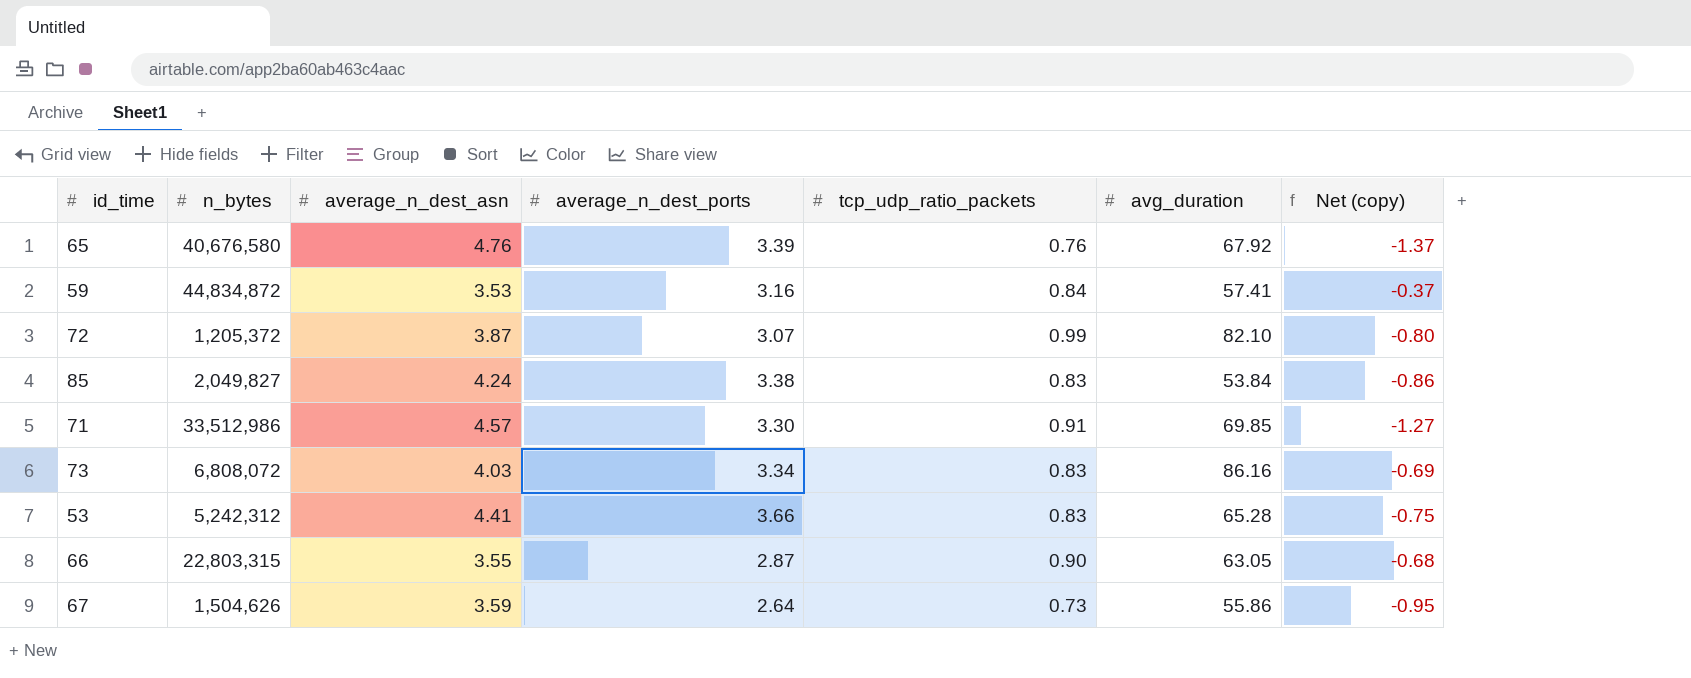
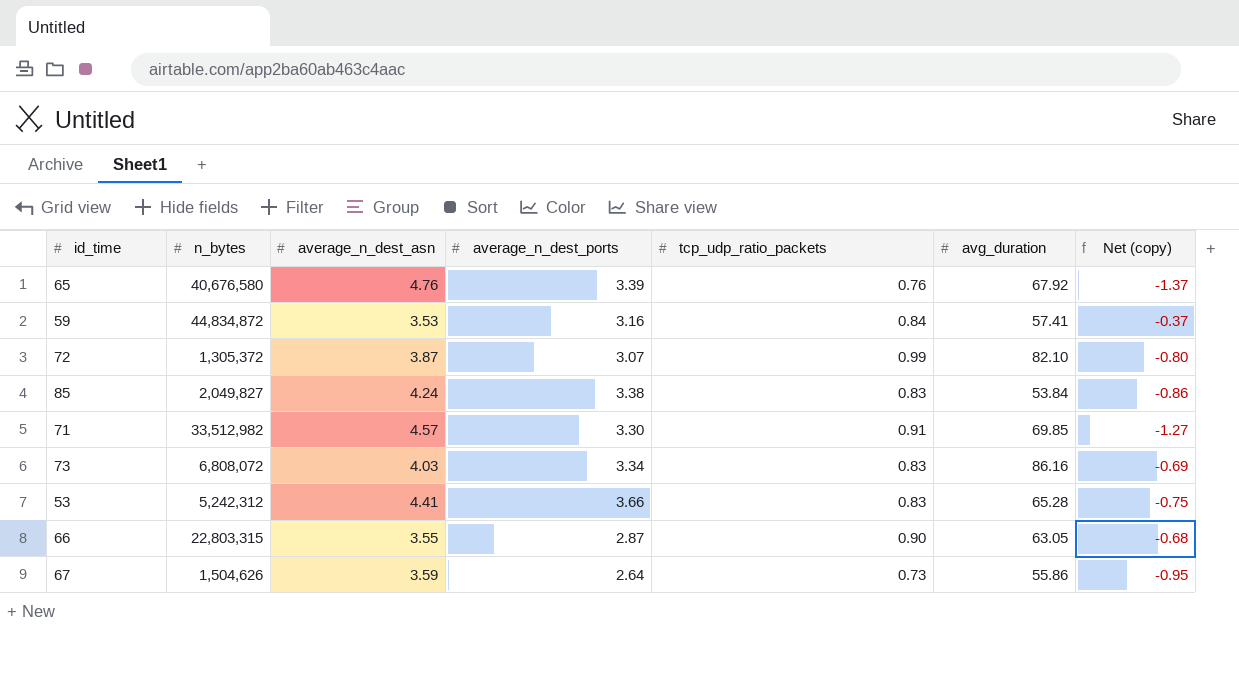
72 | n_bytes: 1,205,372 -> 1,305,372
71 | n_bytes: 33,512,986 -> 33,512,982

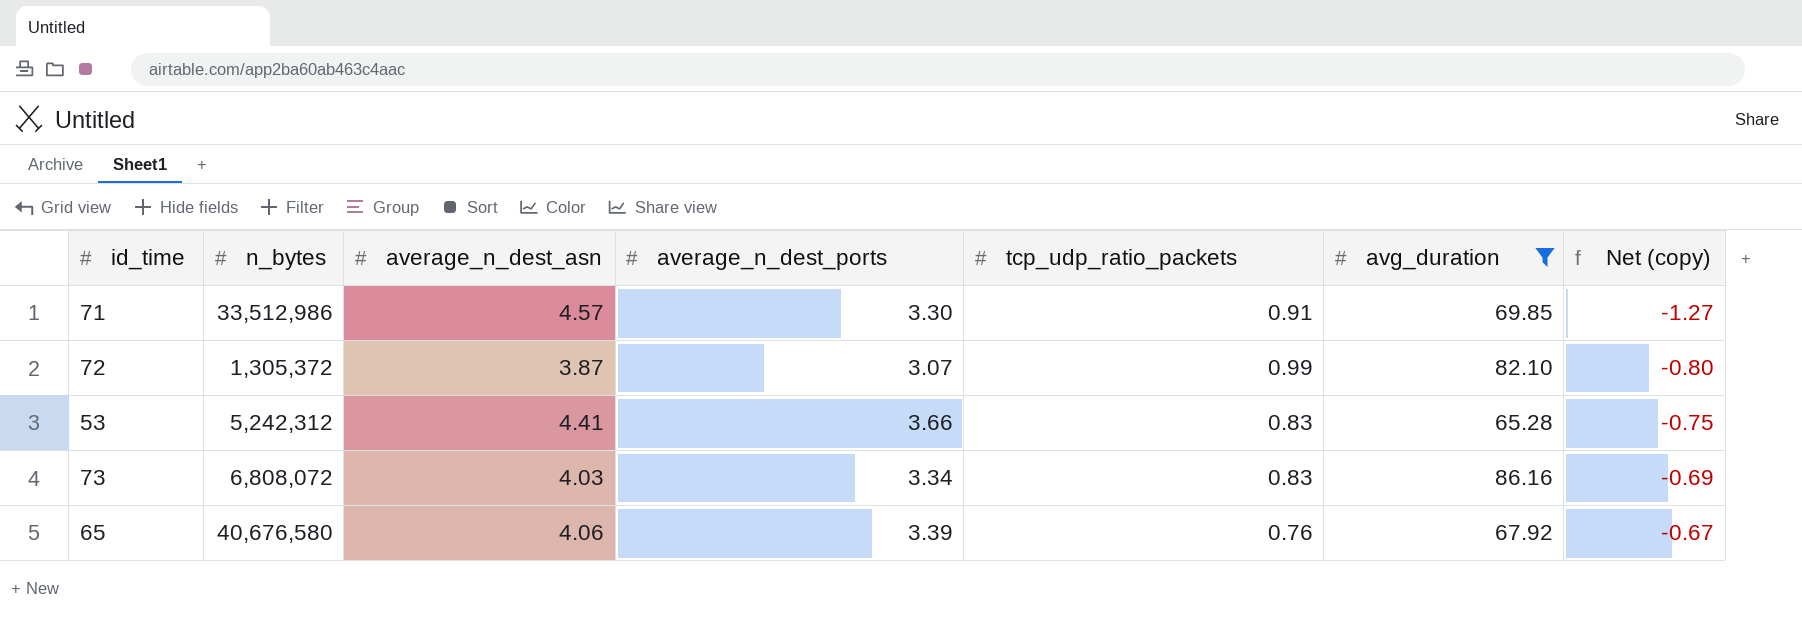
filter: none -> avg_duration >= 65.28
row order: none -> Net (copy) ascending
71 | n_bytes: 33,512,982 -> 33,512,986
65 | average_n_dest_asn: 4.76 -> 4.06
65 | Net (copy): -1.37 -> -0.67

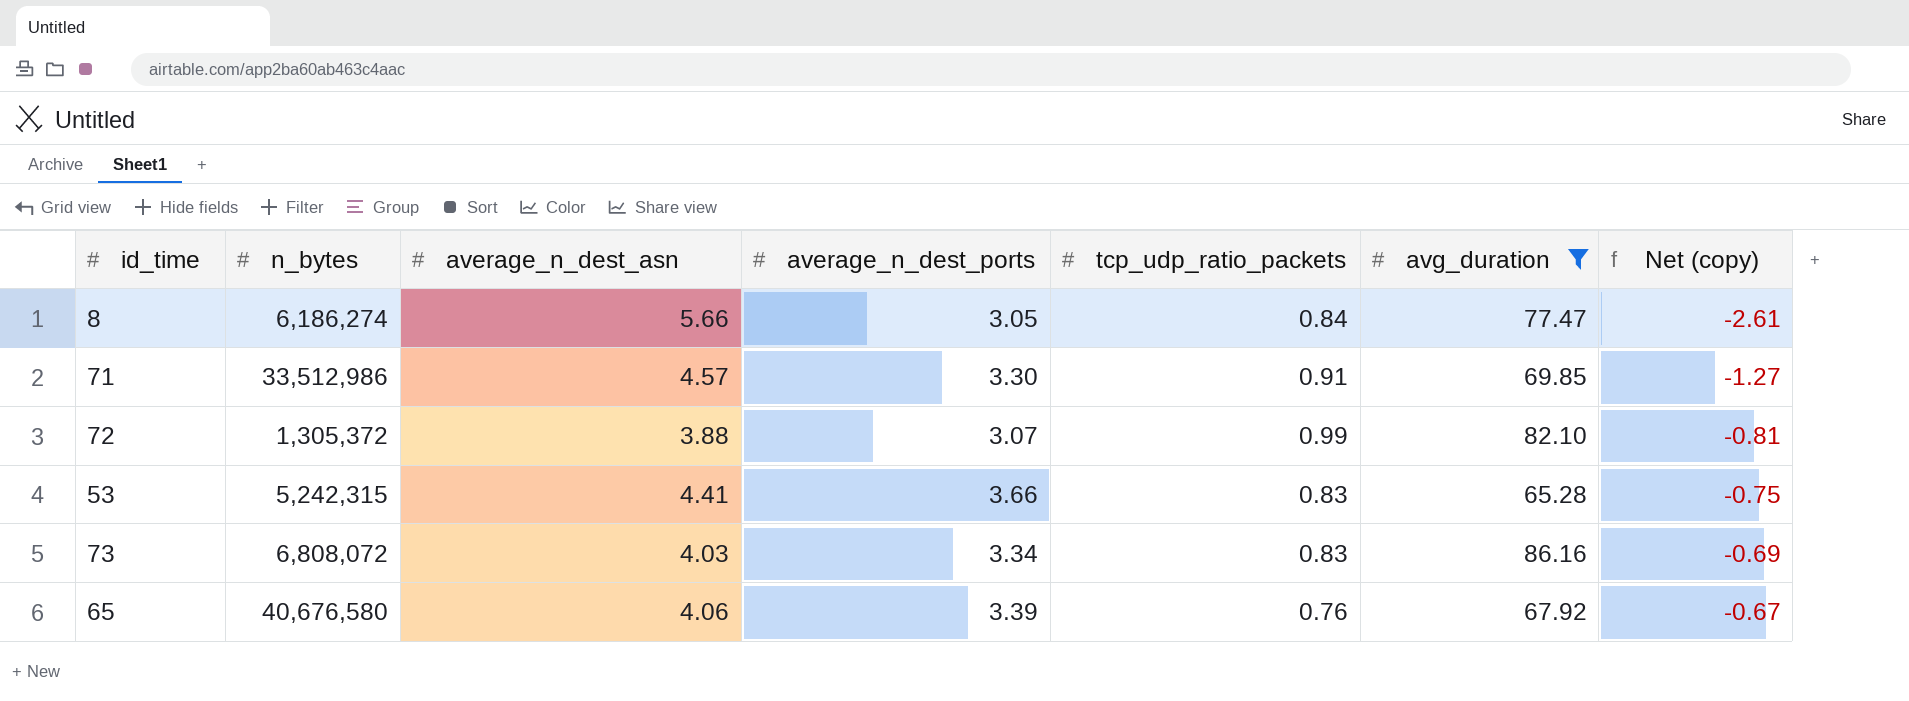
row 8: none -> 6,186,274 | 5.66 | 3.05 | 0.84 | 77.47 | -2.61
72 | average_n_dest_asn: 3.87 -> 3.88
72 | Net (copy): -0.80 -> -0.81
53 | n_bytes: 5,242,312 -> 5,242,315

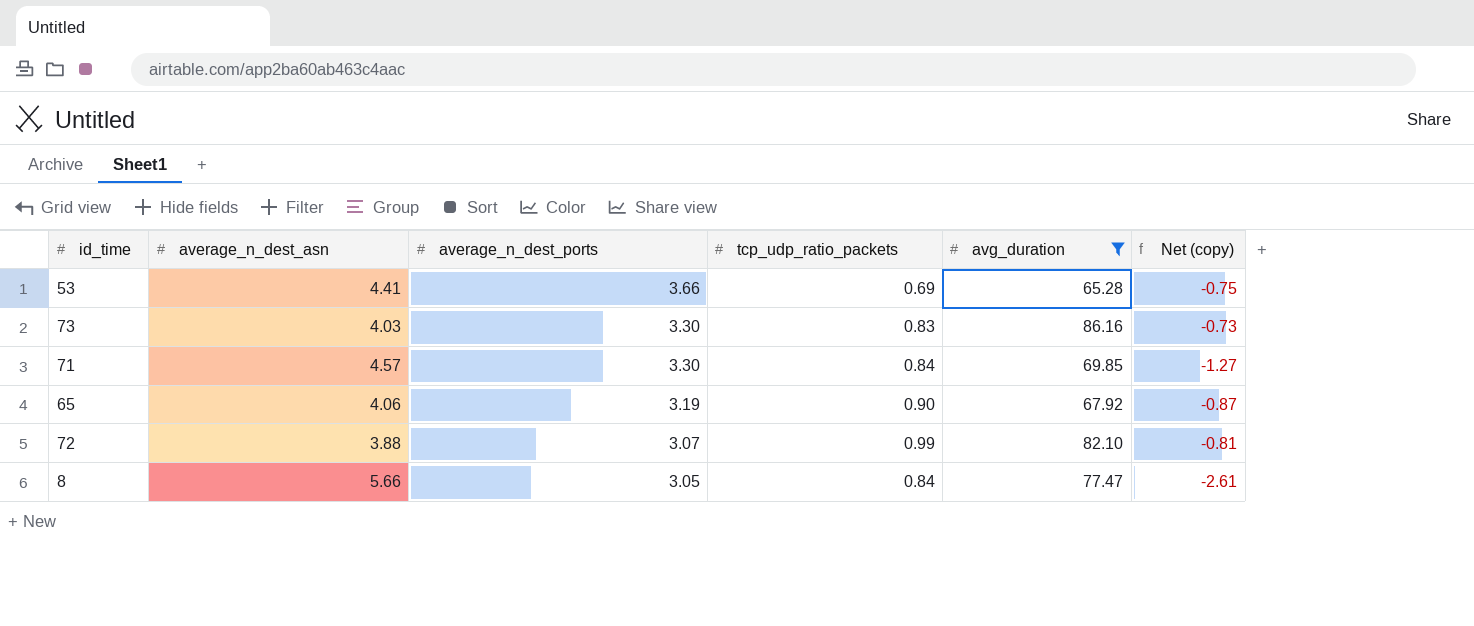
row order: Net (copy) ascending -> average_n_dest_ports descending
column n_bytes | position: 2 -> none
53 | tcp_udp_ratio_packets: 0.83 -> 0.69
73 | average_n_dest_ports: 3.34 -> 3.30
73 | Net (copy): -0.69 -> -0.73
71 | tcp_udp_ratio_packets: 0.91 -> 0.84
65 | average_n_dest_ports: 3.39 -> 3.19
65 | tcp_udp_ratio_packets: 0.76 -> 0.90
65 | Net (copy): -0.67 -> -0.87

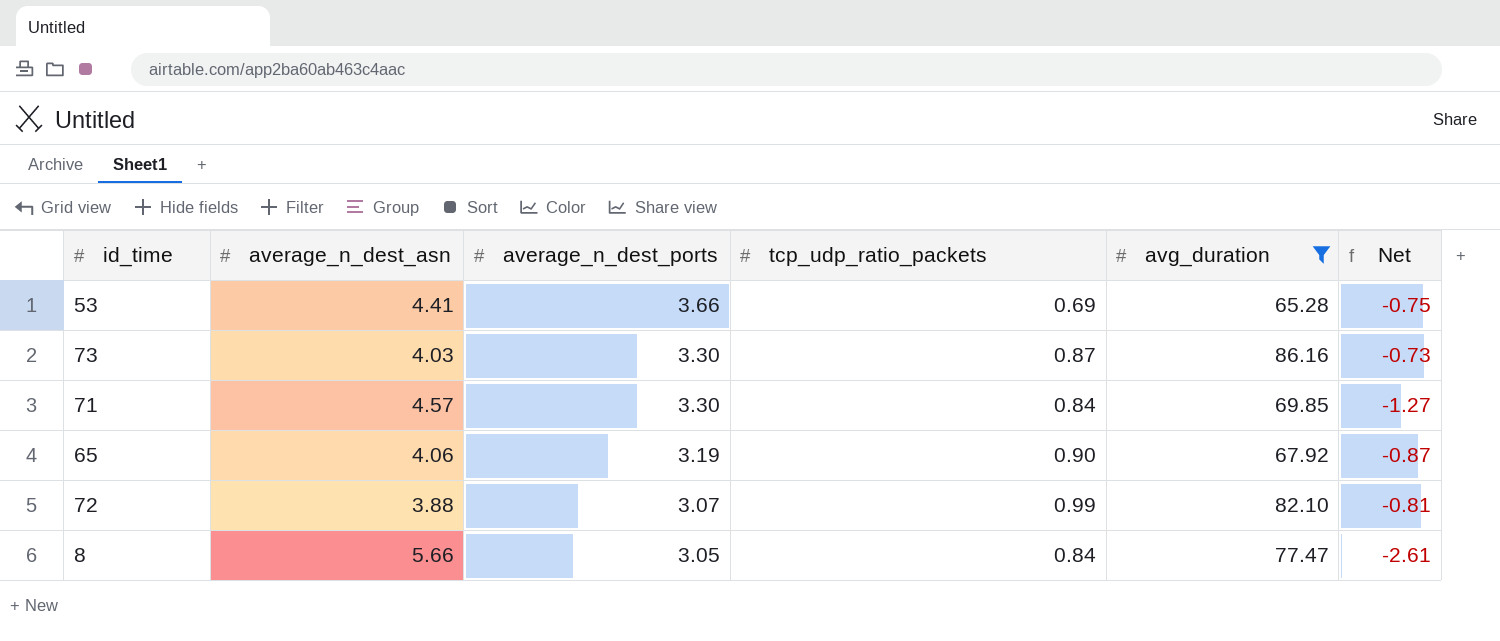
column name: Net (copy) -> Net
73 | tcp_udp_ratio_packets: 0.83 -> 0.87

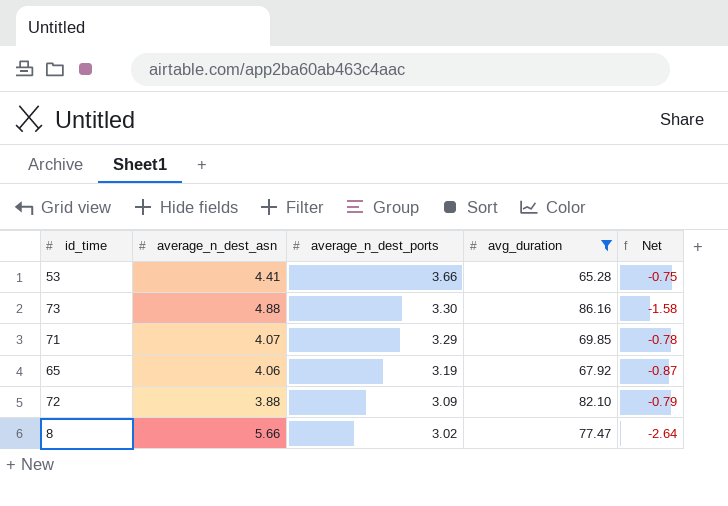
column tcp_udp_ratio_packets | position: 4 -> none
73 | average_n_dest_asn: 4.03 -> 4.88
73 | Net: -0.73 -> -1.58
71 | average_n_dest_asn: 4.57 -> 4.07
71 | average_n_dest_ports: 3.30 -> 3.29
71 | Net: -1.27 -> -0.78
72 | average_n_dest_ports: 3.07 -> 3.09
72 | Net: -0.81 -> -0.79
8 | average_n_dest_ports: 3.05 -> 3.02
8 | Net: -2.61 -> -2.64

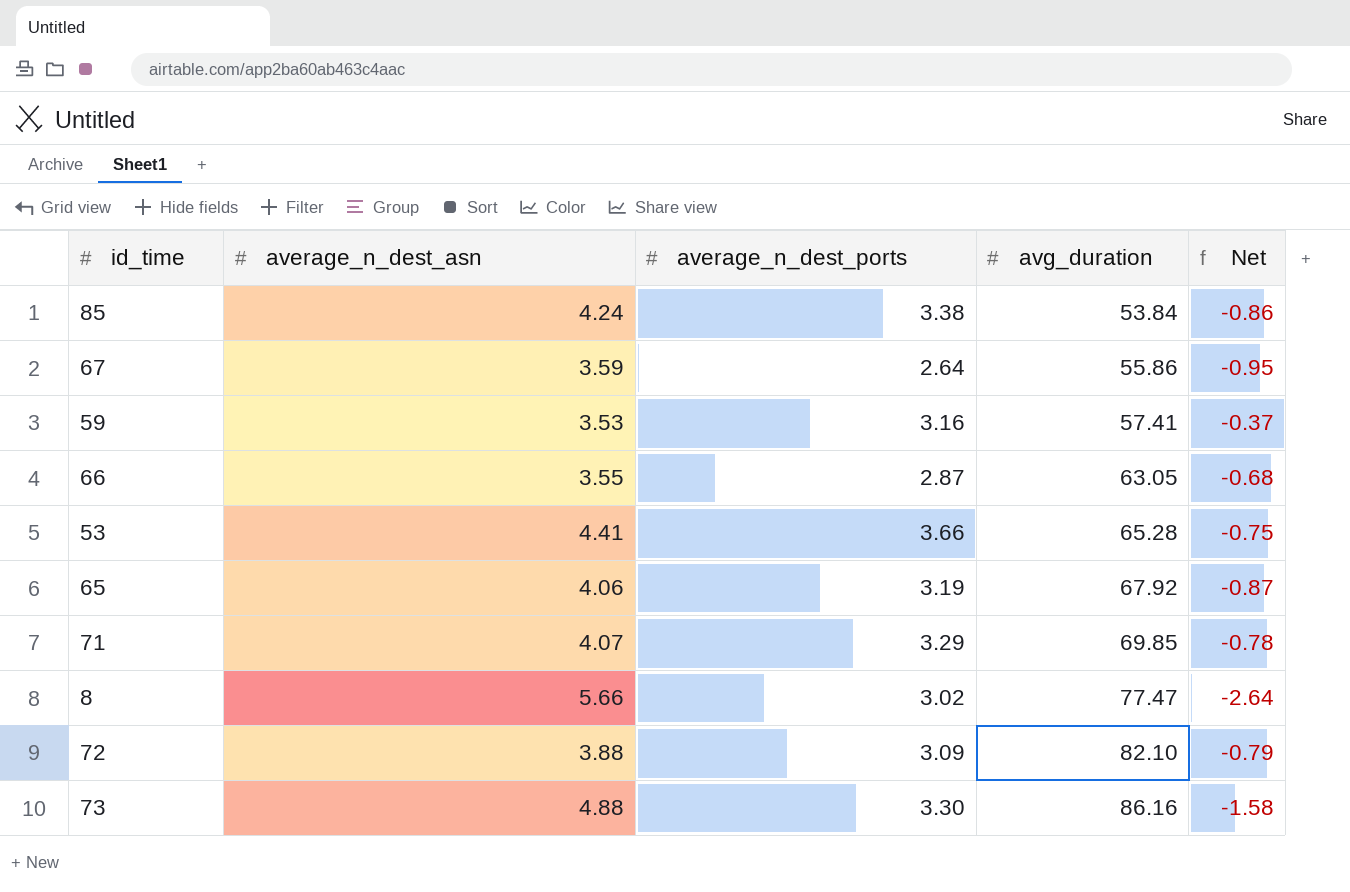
filter: avg_duration >= 65.28 -> none
row order: average_n_dest_ports descending -> avg_duration ascending

